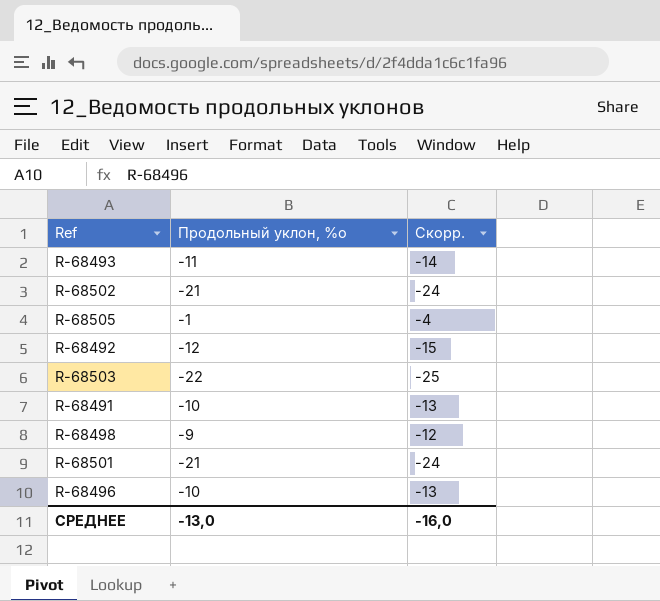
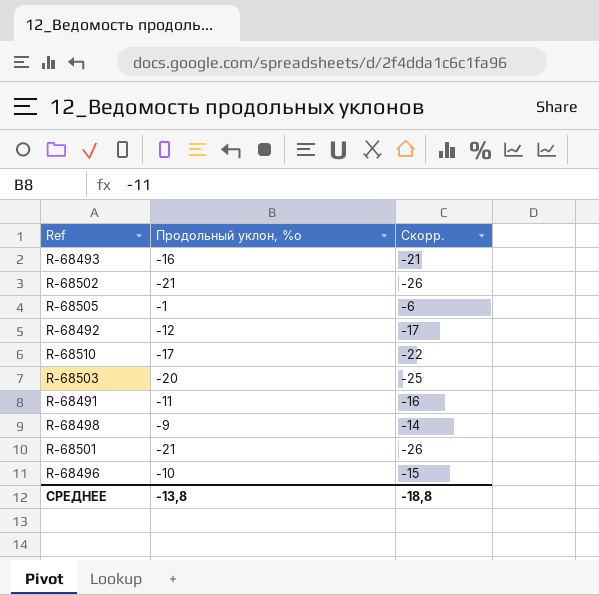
column Скорр. | formula: [Продольный уклон, %о] - 3 -> [Продольный уклон, %о] - 5
R-68493 | Продольный уклон, %о: -11 -> -16
row R-68510: none -> -17 | -22
R-68503 | Продольный уклон, %о: -22 -> -20
R-68491 | Продольный уклон, %о: -10 -> -11
СРЕДНЕЕ | Продольный уклон, %о: -13,0 -> -13,8
СРЕДНЕЕ | Скорр.: -16,0 -> -18,8

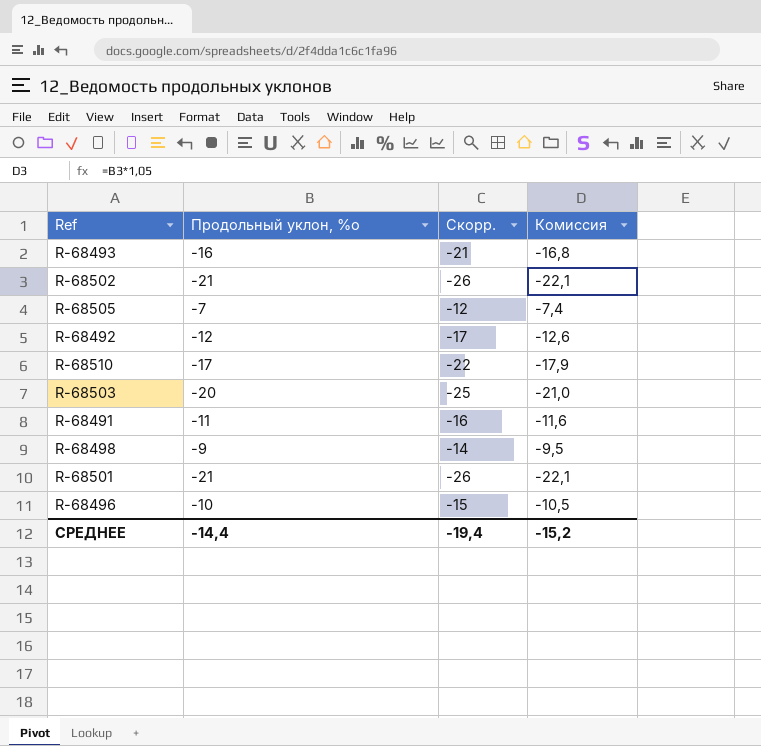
column Комиссия | formula: none -> [Продольный уклон, %о] * 1,05
R-68505 | Продольный уклон, %о: -1 -> -7
R-68505 | Скорр.: -6 -> -12
СРЕДНЕЕ | Продольный уклон, %о: -13,8 -> -14,4
СРЕДНЕЕ | Скорр.: -18,8 -> -19,4

